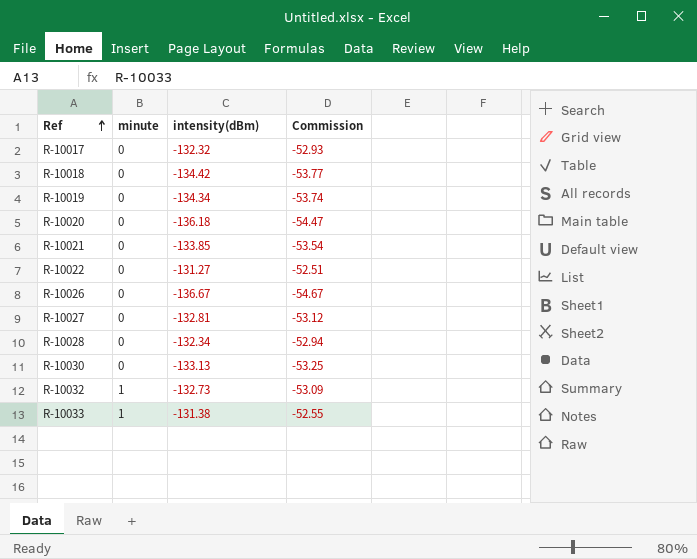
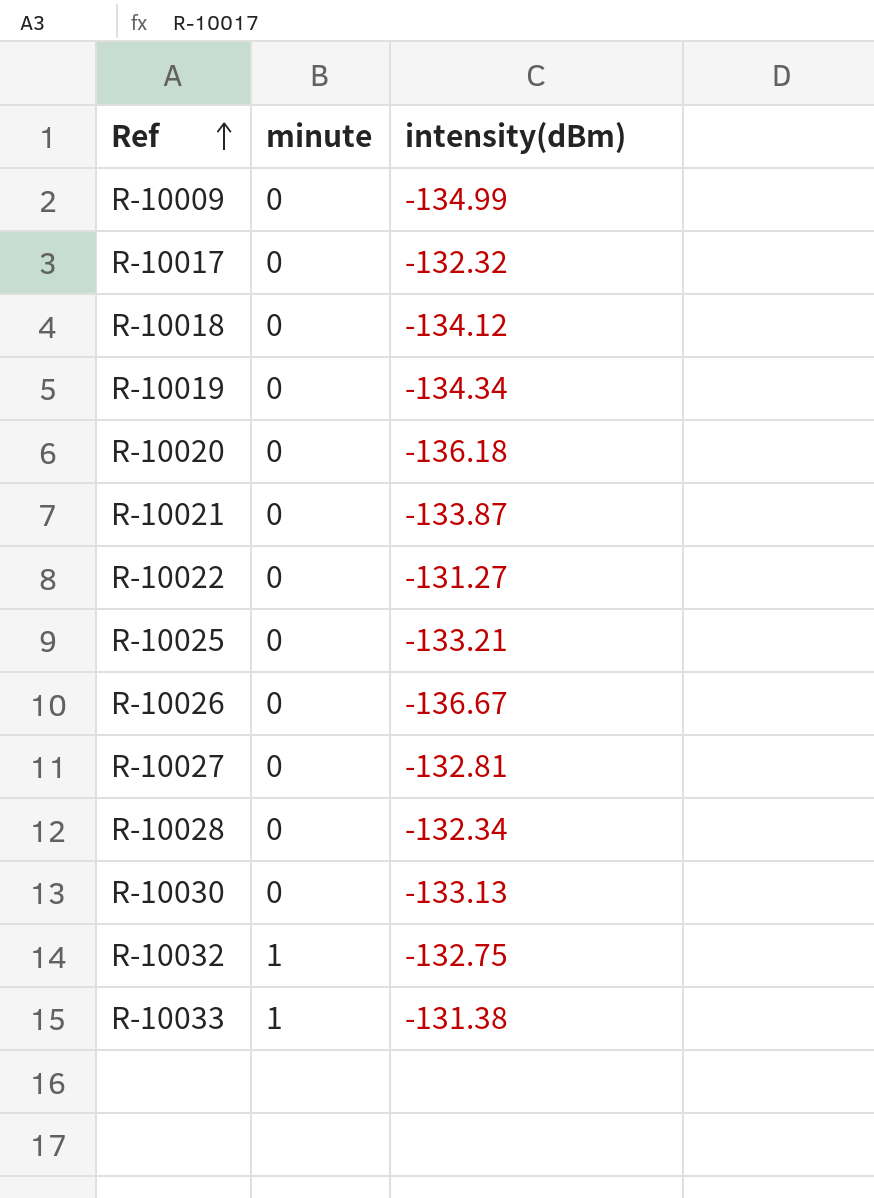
column Commission | formula: [intensity(dBm)] * 0.4 -> none
row R-10009: none -> 0 | -134.99
R-10018 | intensity(dBm): -134.42 -> -134.12
R-10021 | intensity(dBm): -133.85 -> -133.87
row R-10025: none -> 0 | -133.21
R-10032 | intensity(dBm): -132.73 -> -132.75

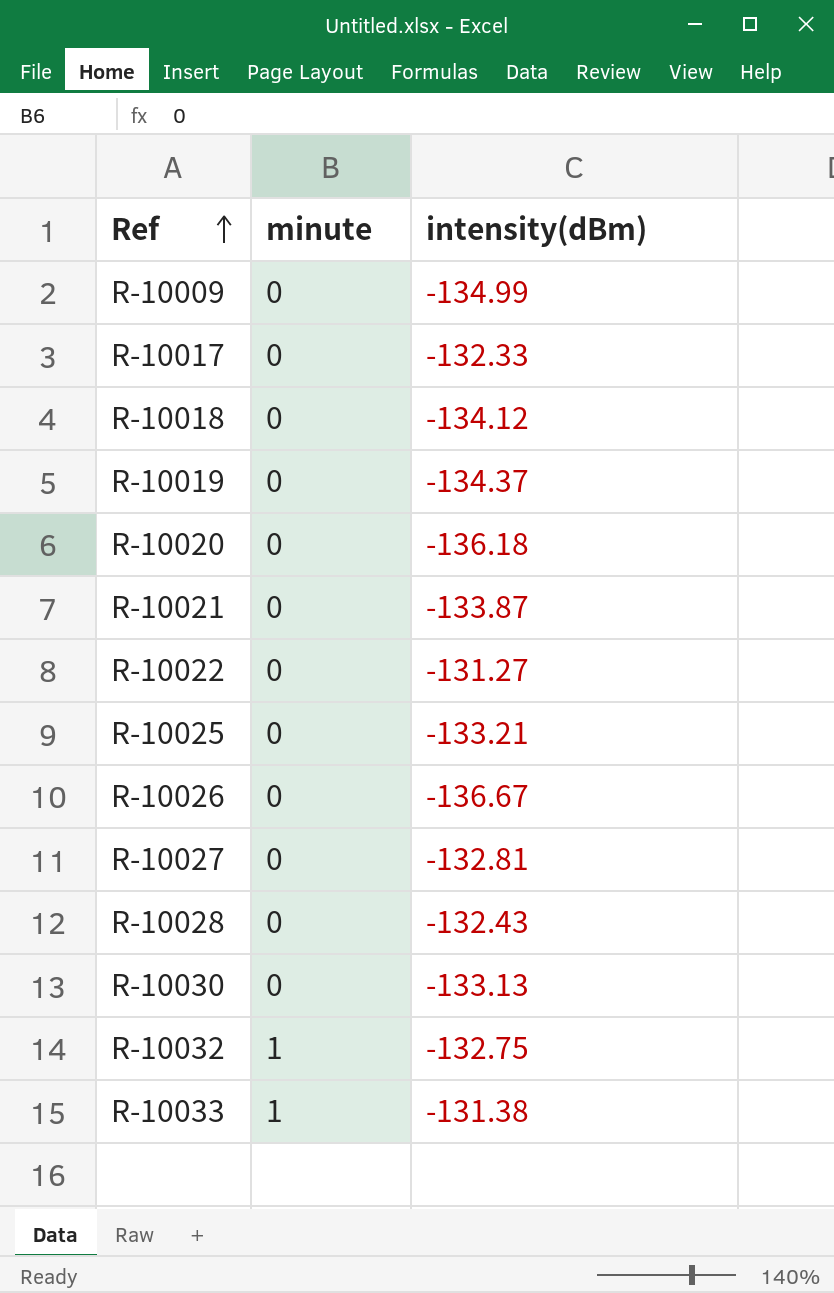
R-10017 | intensity(dBm): -132.32 -> -132.33
R-10019 | intensity(dBm): -134.34 -> -134.37
R-10028 | intensity(dBm): -132.34 -> -132.43

